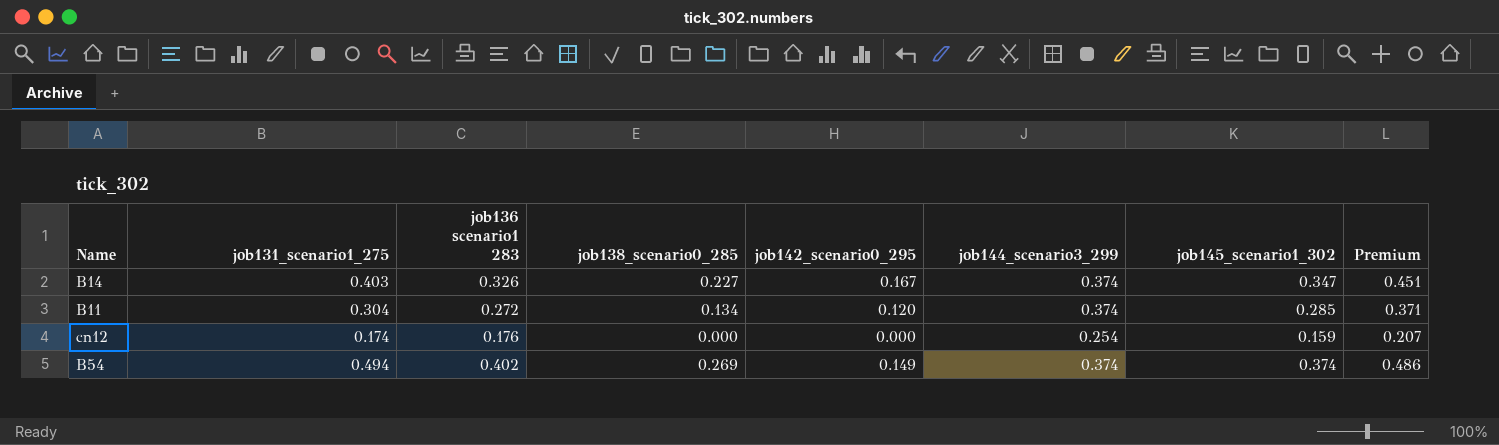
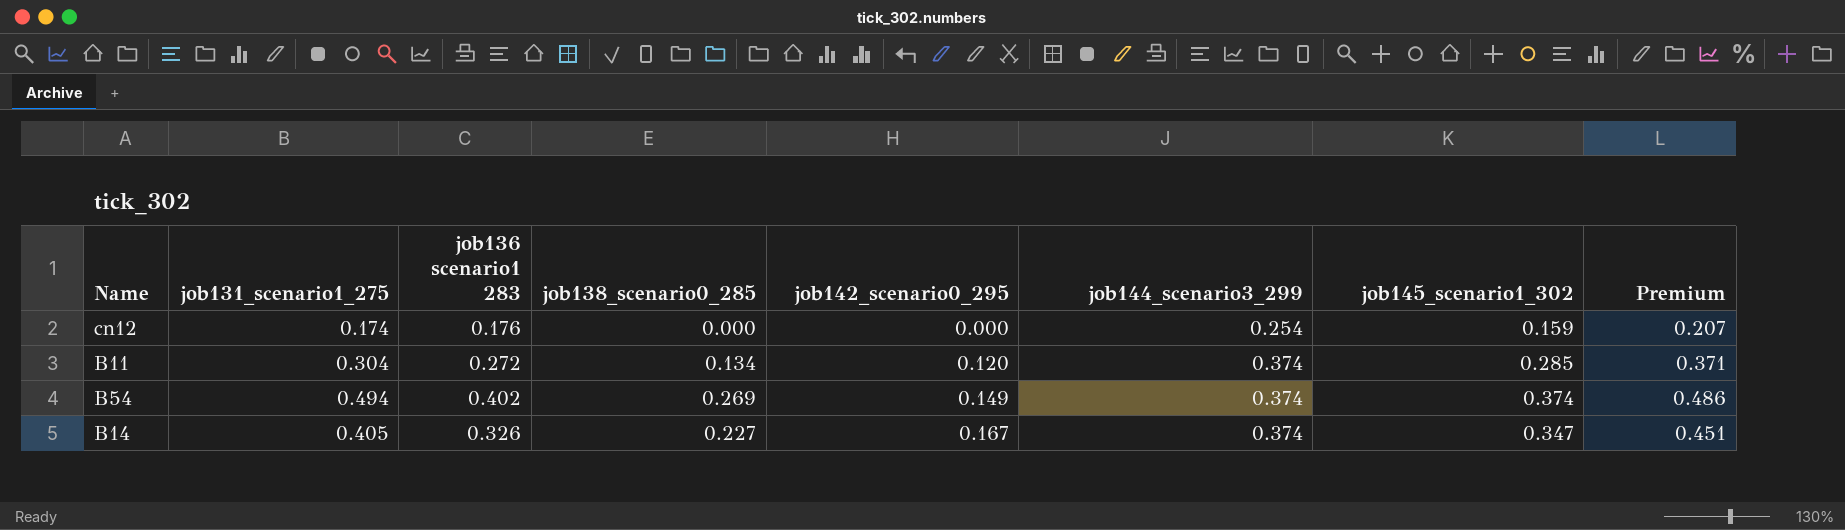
row order: none -> job142_scenario0_295 ascending
B14 | job131_scenario1_275: 0.403 -> 0.405

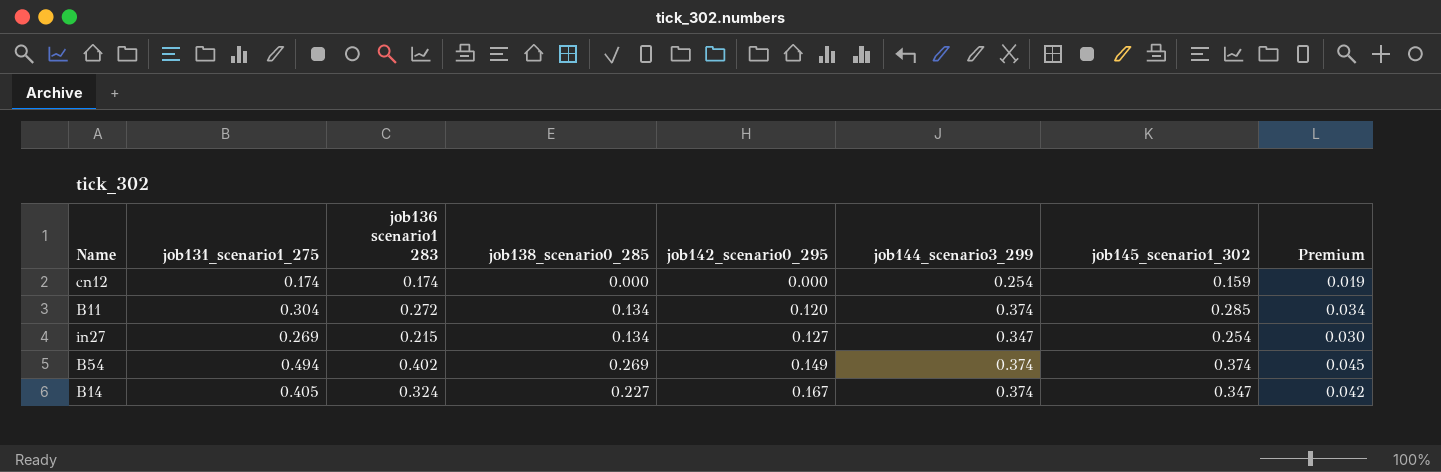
column Premium | formula: [job145_scenario1_302] * 1.3 -> [job145_scenario1_302] * 0.12
cn12 | job136 scenario1 283: 0.176 -> 0.174
row in27: none -> 0.269 | 0.215 | 0.134 | 0.127 | 0.347 | 0.254 | 0.030
B14 | job136 scenario1 283: 0.326 -> 0.324

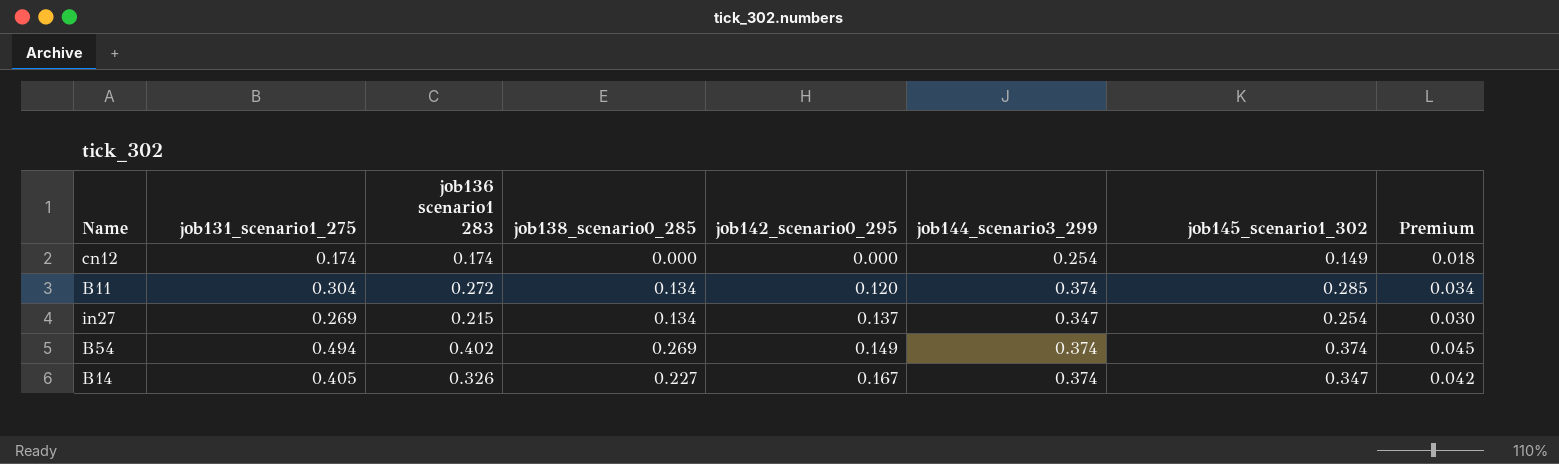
cn12 | job145_scenario1_302: 0.159 -> 0.149
cn12 | Premium: 0.019 -> 0.018
in27 | job142_scenario0_295: 0.127 -> 0.137
B14 | job136 scenario1 283: 0.324 -> 0.326

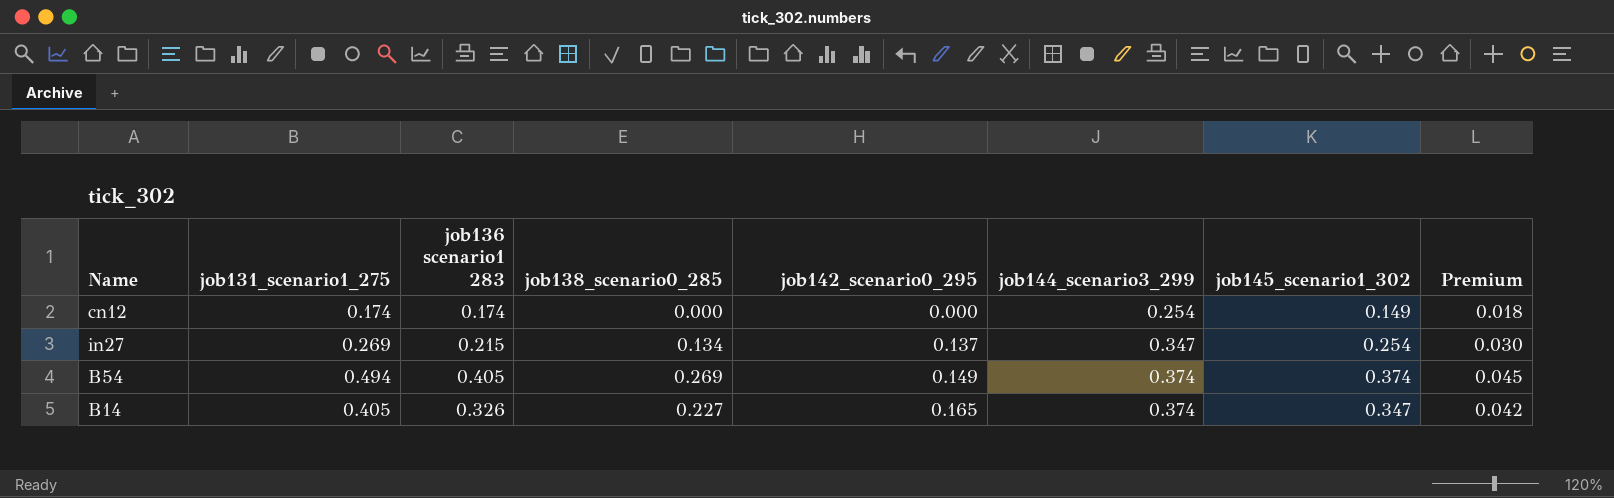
row B11: 0.304 | 0.272 | 0.134 | 0.120 | 0.374 | 0.285 | 0.034 -> none
B54 | job136 scenario1 283: 0.402 -> 0.405
B14 | job142_scenario0_295: 0.167 -> 0.165

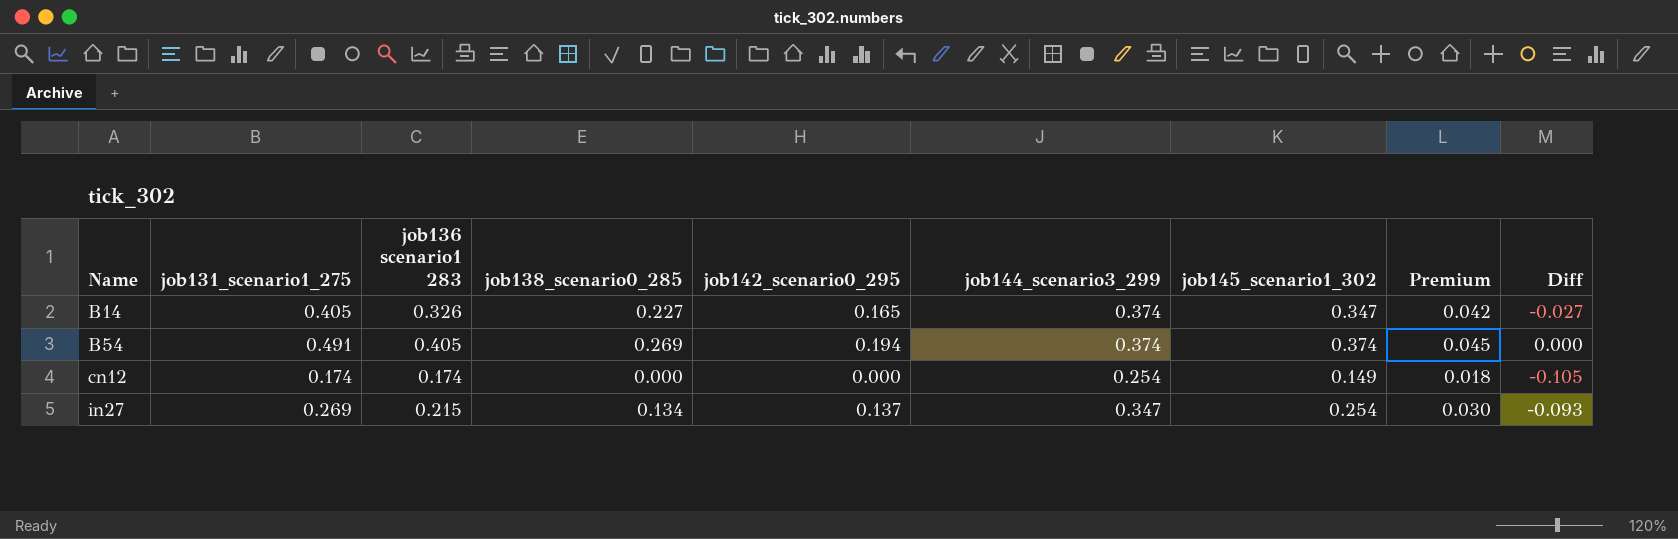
row order: job142_scenario0_295 ascending -> Name ascending
column Diff | formula: none -> [job145_scenario1_302] - [job144_scenario3_299]
B54 | job131_scenario1_275: 0.494 -> 0.491
B54 | job142_scenario0_295: 0.149 -> 0.194

